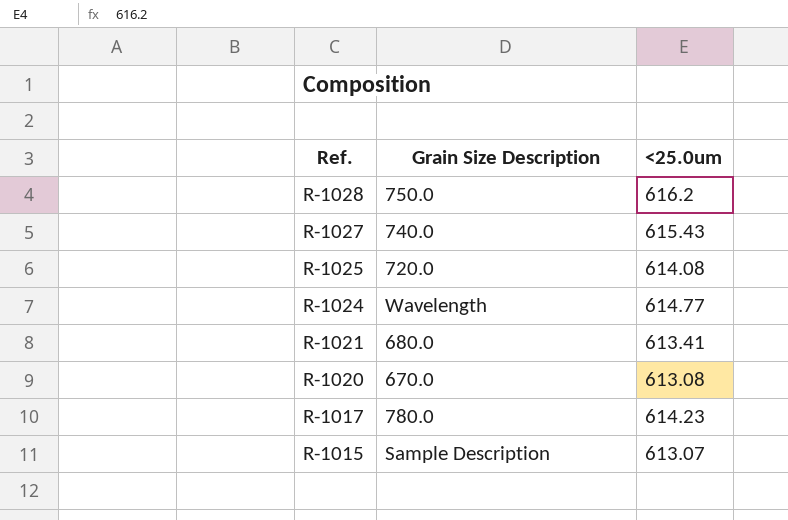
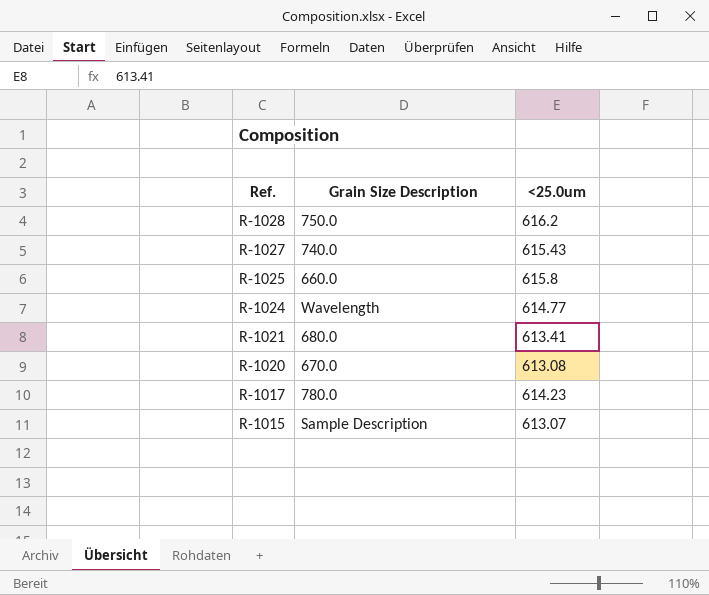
R-1025 | Grain Size Description: 720.0 -> 660.0
R-1025 | <25.0um: 614.08 -> 615.8

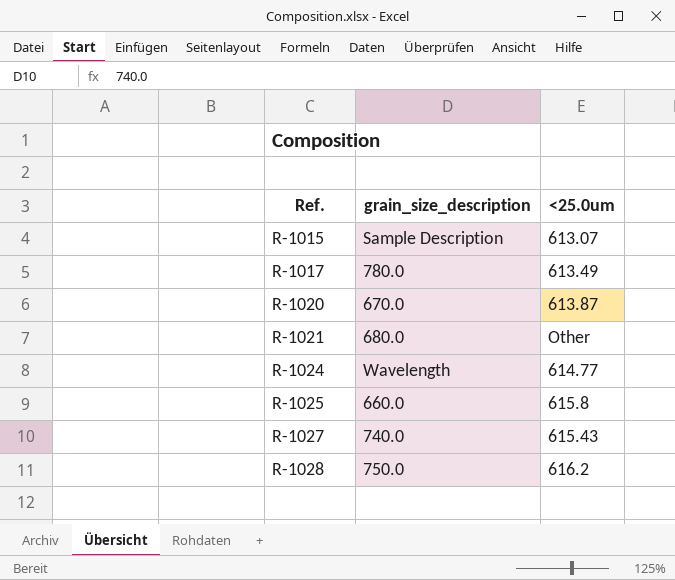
row order: Ref. descending -> Ref. ascending
column name: Grain Size Description -> grain_size_description
R-1017 | <25.0um: 614.23 -> 613.49
R-1020 | <25.0um: 613.08 -> 613.87
R-1021 | <25.0um: 613.41 -> Other

